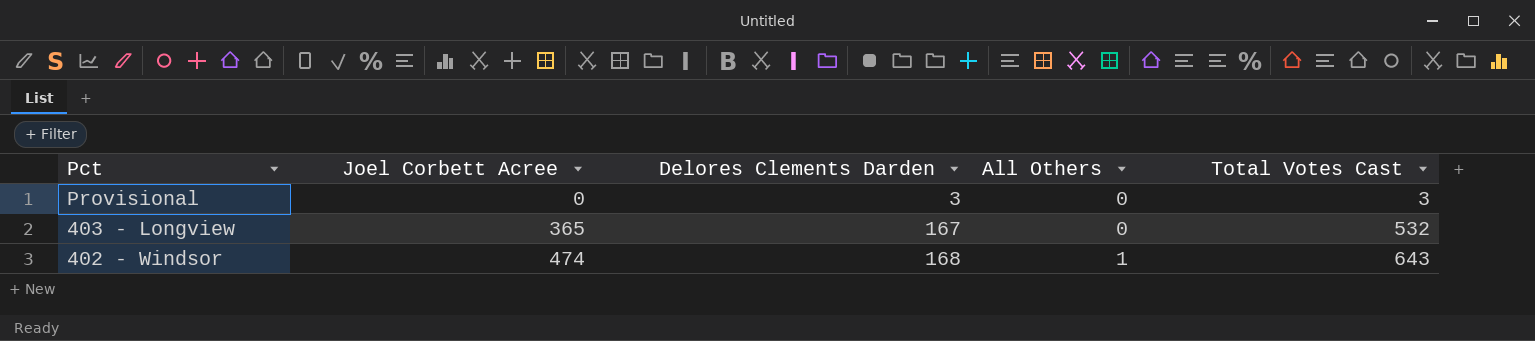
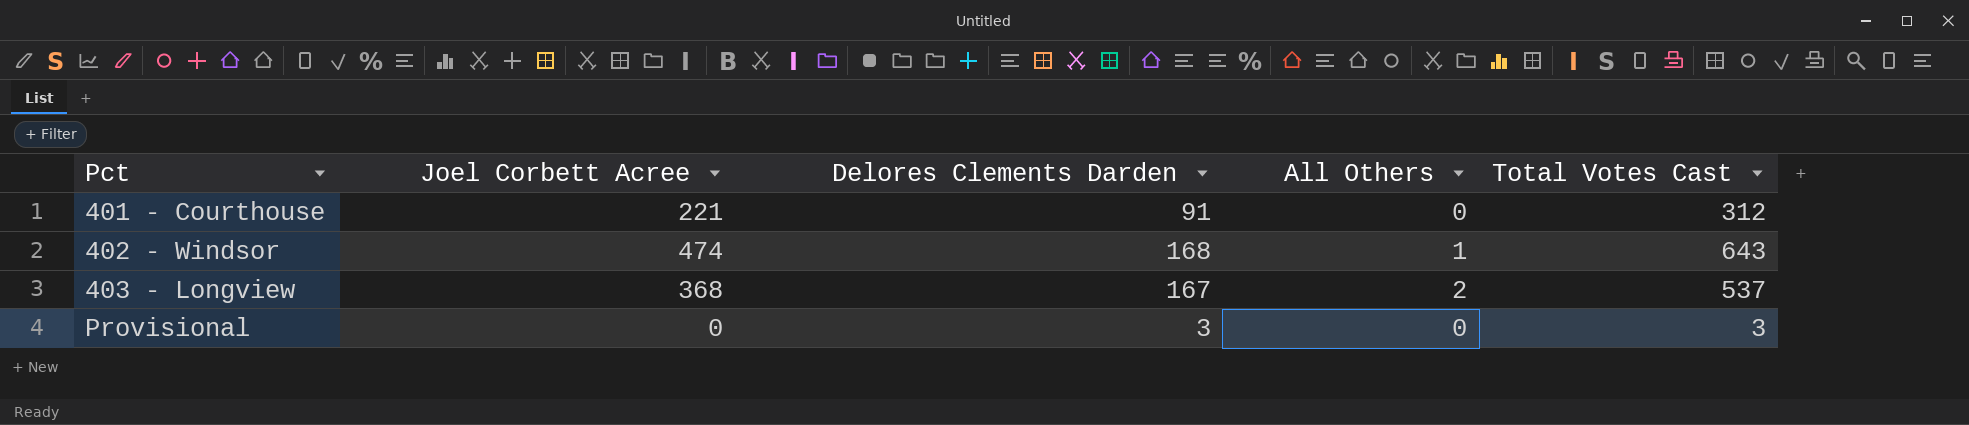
row order: Pct descending -> Pct ascending
row 401 - Courthouse: none -> 221 | 91 | 0 | 312
403 - Longview | Joel Corbett Acree: 365 -> 368
403 - Longview | All Others: 0 -> 2
403 - Longview | Total Votes Cast: 532 -> 537

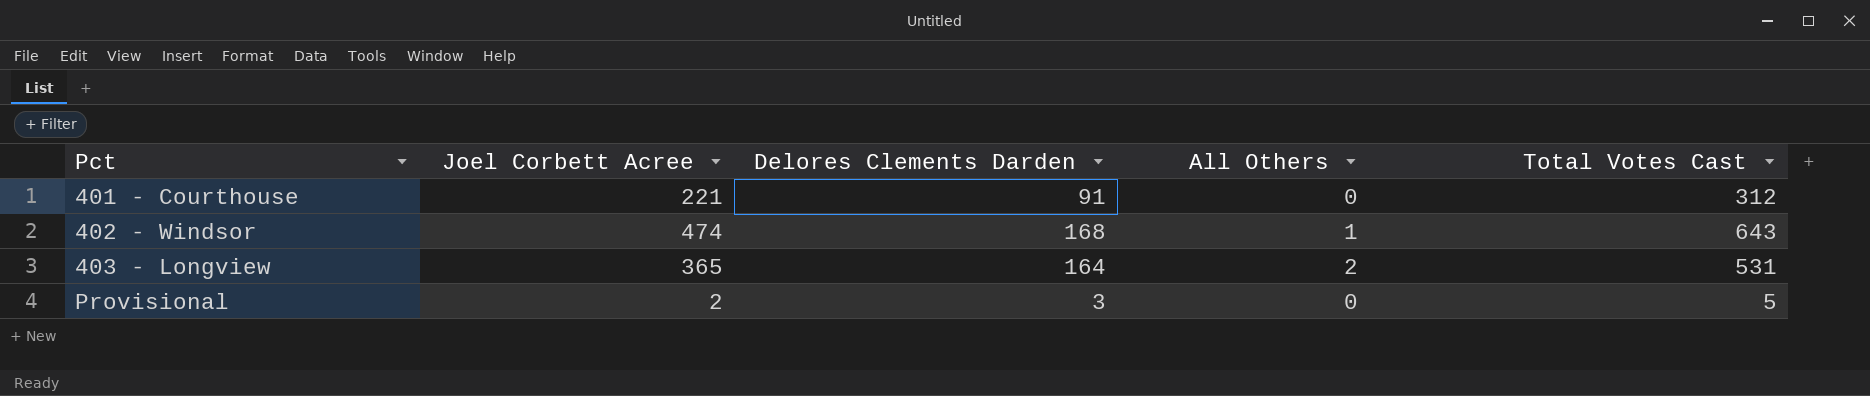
403 - Longview | Joel Corbett Acree: 368 -> 365
403 - Longview | Delores Clements Darden: 167 -> 164
403 - Longview | Total Votes Cast: 537 -> 531
Provisional | Joel Corbett Acree: 0 -> 2
Provisional | Total Votes Cast: 3 -> 5

